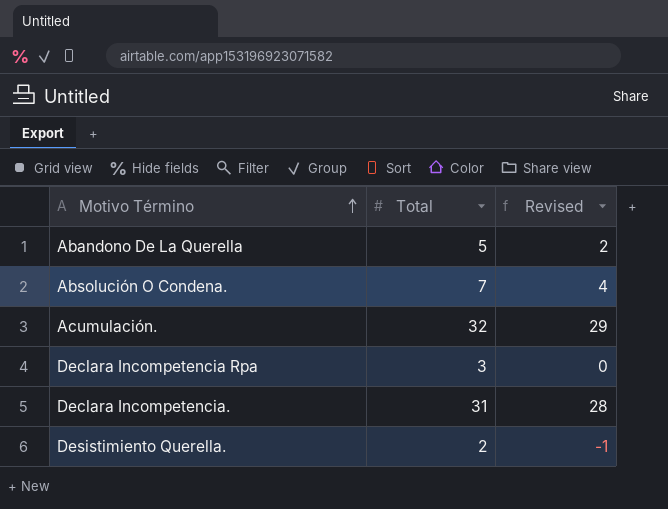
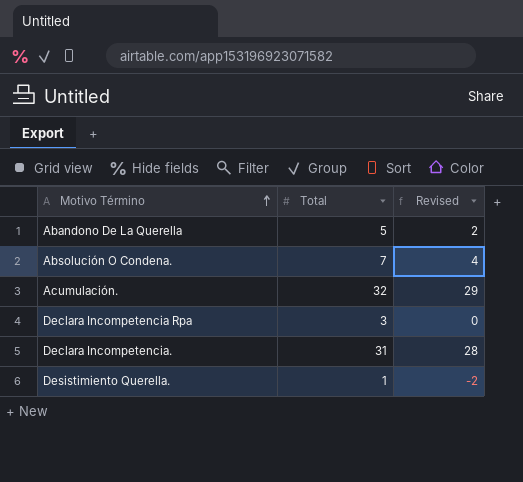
Desistimiento Querella. | Total: 2 -> 1
Desistimiento Querella. | Revised: -1 -> -2

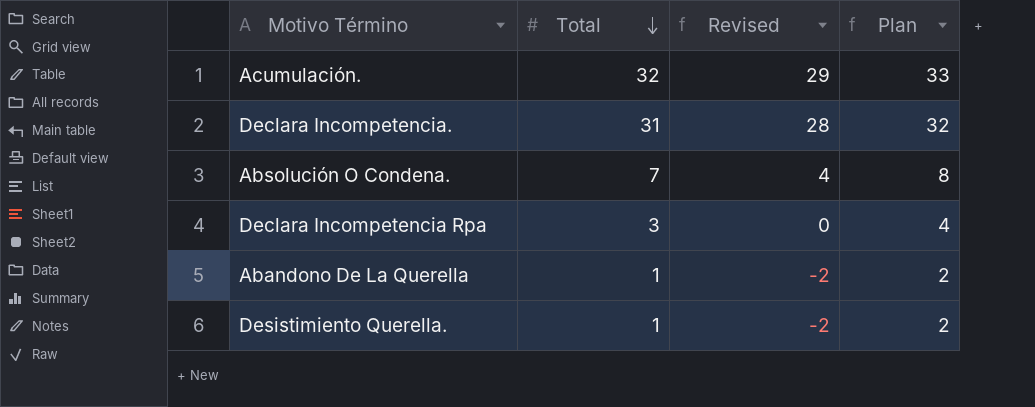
row order: Motivo Término ascending -> Total descending
column Plan | formula: none -> [Total] + 1
Abandono De La Querella | Total: 5 -> 1
Abandono De La Querella | Revised: 2 -> -2

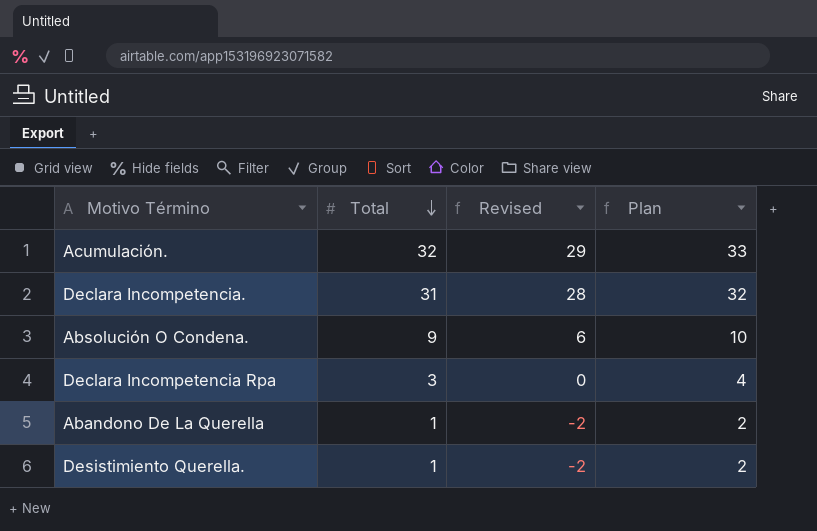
Absolución O Condena. | Total: 7 -> 9
Absolución O Condena. | Revised: 4 -> 6
Absolución O Condena. | Plan: 8 -> 10

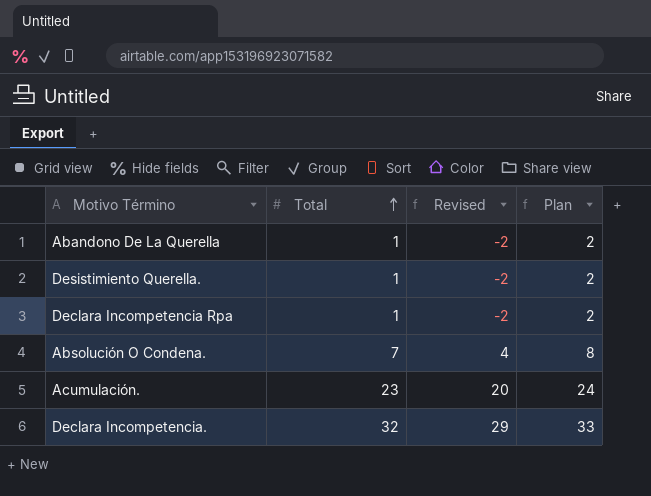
row order: Total descending -> Total ascending
Declara Incompetencia Rpa | Total: 3 -> 1
Declara Incompetencia Rpa | Revised: 0 -> -2
Declara Incompetencia Rpa | Plan: 4 -> 2
Absolución O Condena. | Total: 9 -> 7
Absolución O Condena. | Revised: 6 -> 4
Absolución O Condena. | Plan: 10 -> 8
Acumulación. | Total: 32 -> 23
Acumulación. | Revised: 29 -> 20
Acumulación. | Plan: 33 -> 24
Declara Incompetencia. | Total: 31 -> 32
Declara Incompetencia. | Revised: 28 -> 29
Declara Incompetencia. | Plan: 32 -> 33

